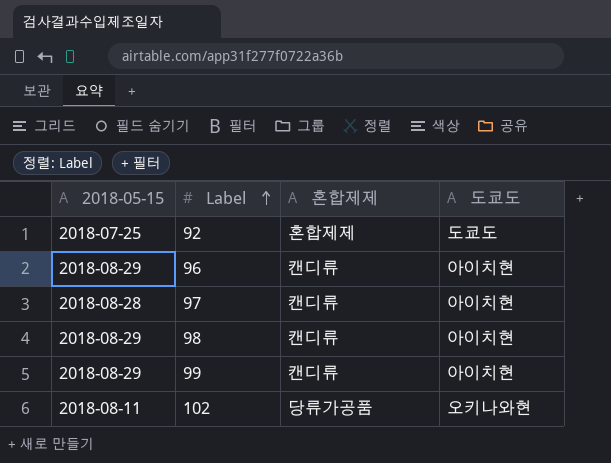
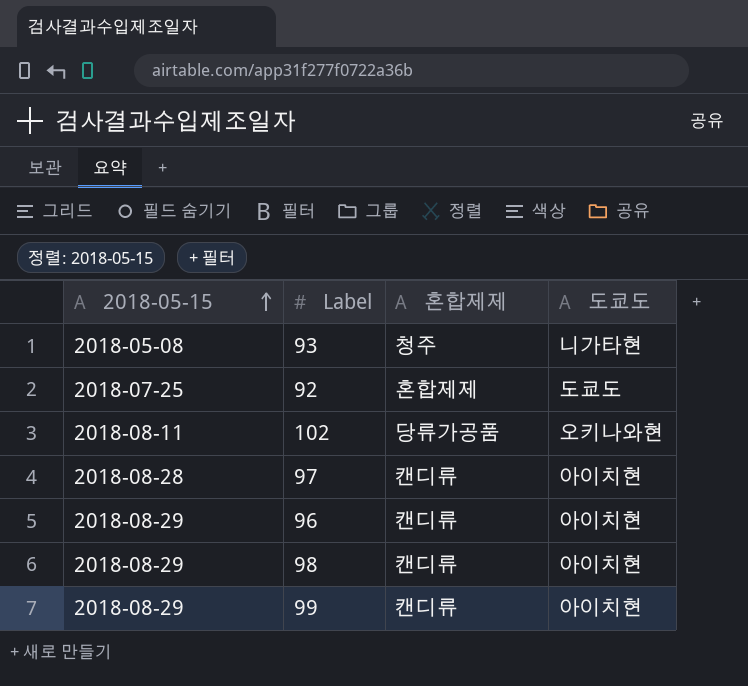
row order: Label ascending -> 2018-05-15 ascending
row 93: none -> 2018-05-08 | 청주 | 니가타현

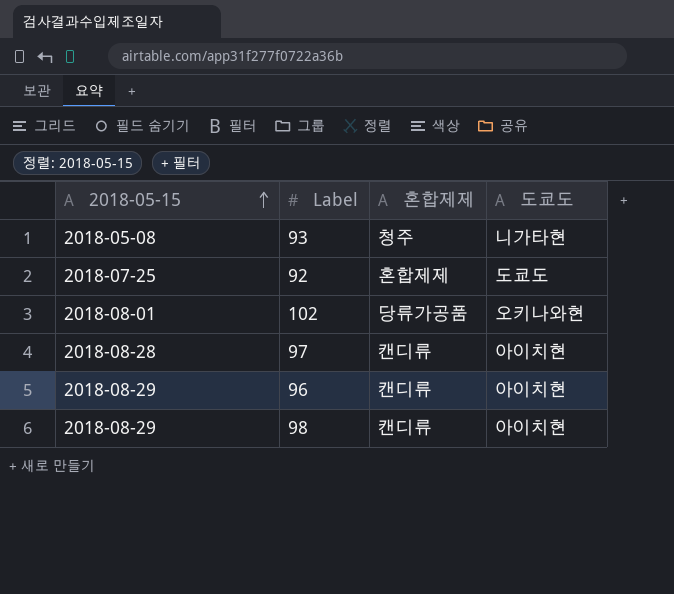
row 99: 2018-08-29 | 캔디류 | 아이치현 -> none
102 | 2018-05-15: 2018-08-11 -> 2018-08-01

